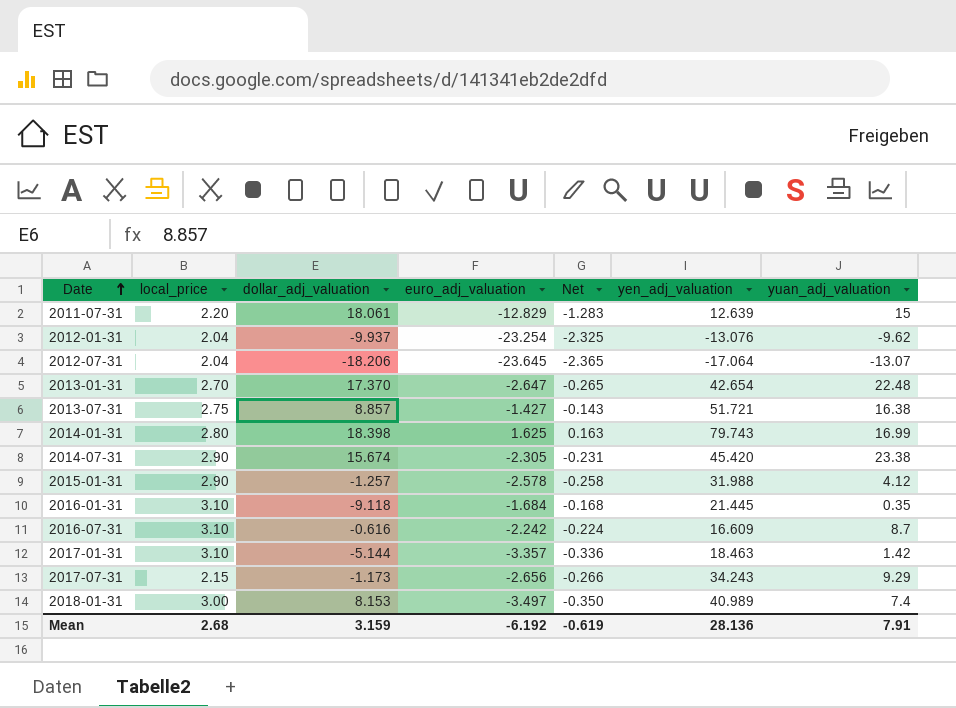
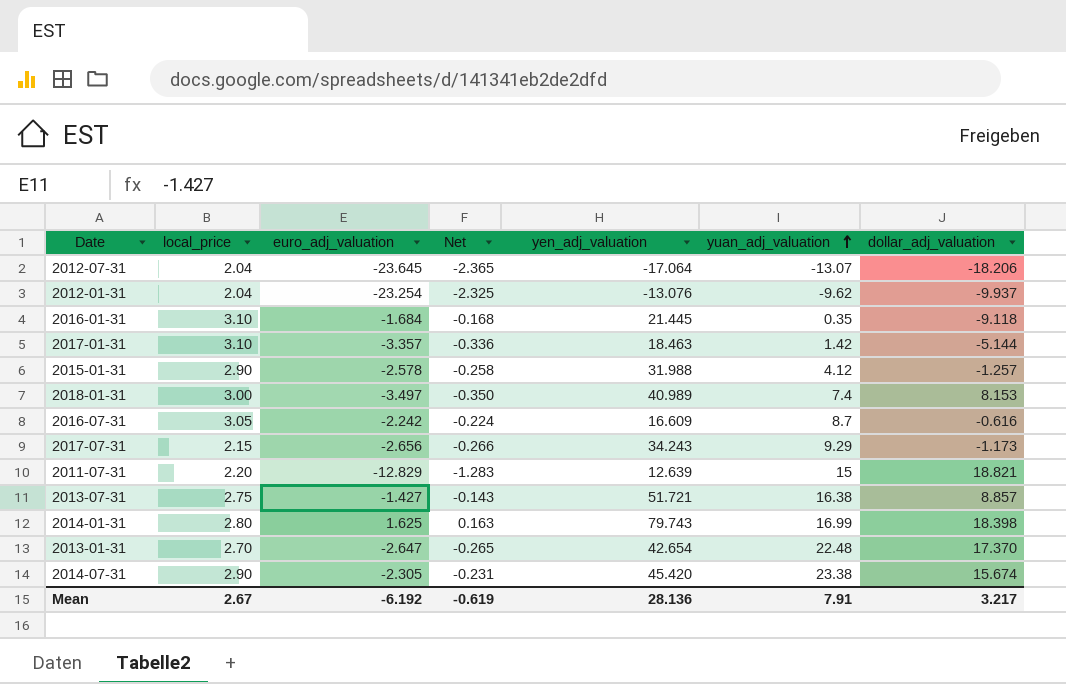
row order: Date ascending -> yuan_adj_valuation ascending
column dollar_adj_valuation | position: 3 -> 7
2016-07-31 | local_price: 3.10 -> 3.05
2011-07-31 | dollar_adj_valuation: 18.061 -> 18.821
Mean | local_price: 2.68 -> 2.67
Mean | dollar_adj_valuation: 3.159 -> 3.217

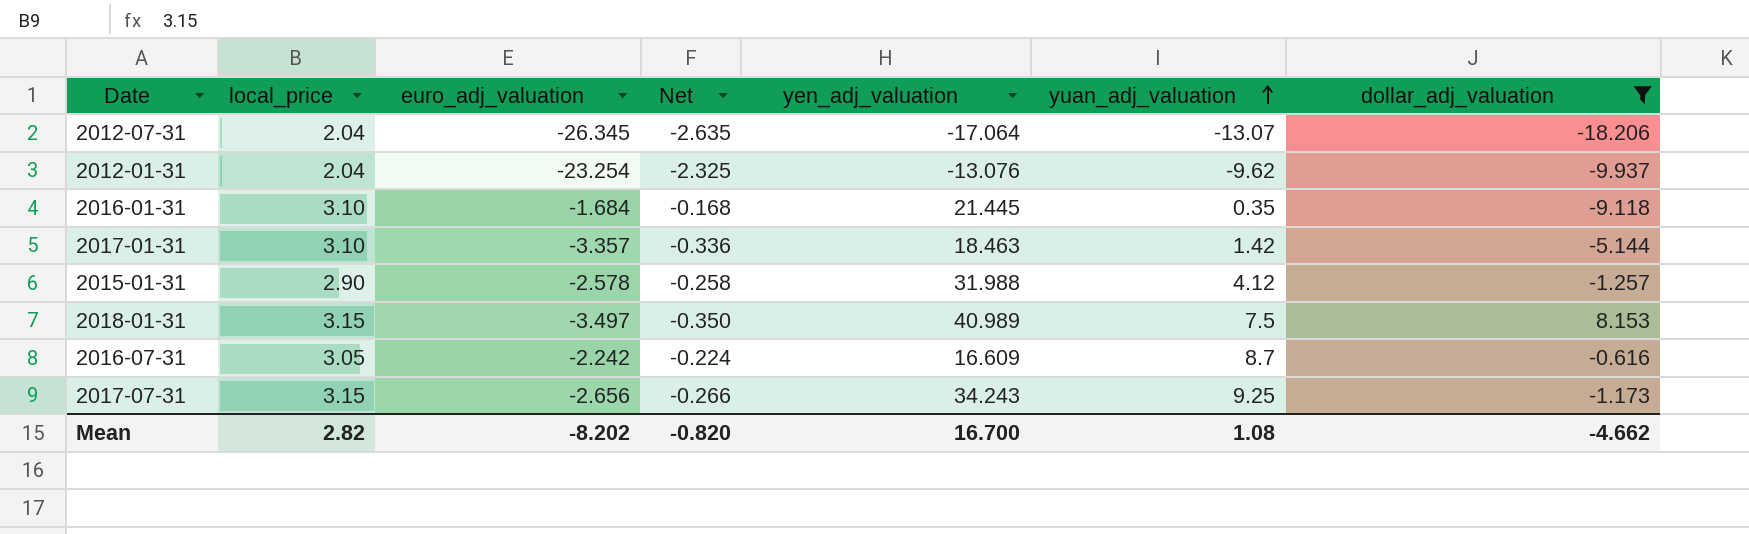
filter: none -> dollar_adj_valuation <= 8.153
2012-07-31 | euro_adj_valuation: -23.645 -> -26.345
2012-07-31 | Net: -2.365 -> -2.635
2018-01-31 | local_price: 3.00 -> 3.15
2018-01-31 | yuan_adj_valuation: 7.4 -> 7.5
2017-07-31 | local_price: 2.15 -> 3.15
2017-07-31 | yuan_adj_valuation: 9.29 -> 9.25
Mean | local_price: 2.67 -> 2.82
Mean | euro_adj_valuation: -6.192 -> -8.202
Mean | Net: -0.619 -> -0.820
Mean | yen_adj_valuation: 28.136 -> 16.700
Mean | yuan_adj_valuation: 7.91 -> 1.08
Mean | dollar_adj_valuation: 3.217 -> -4.662

